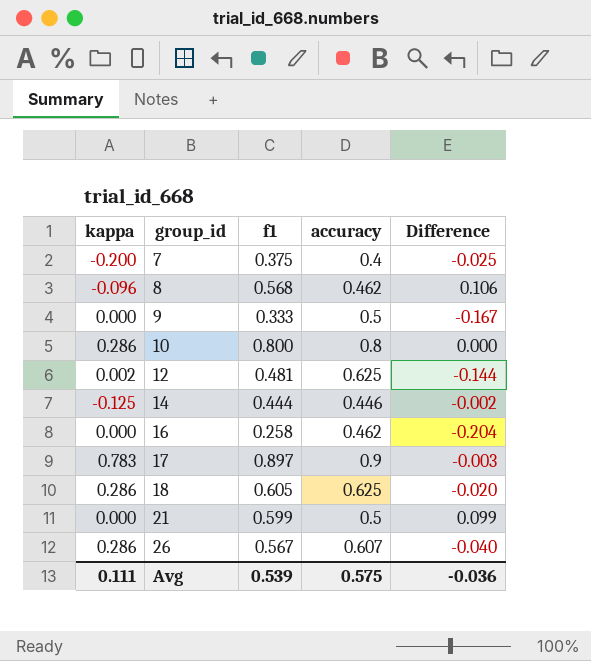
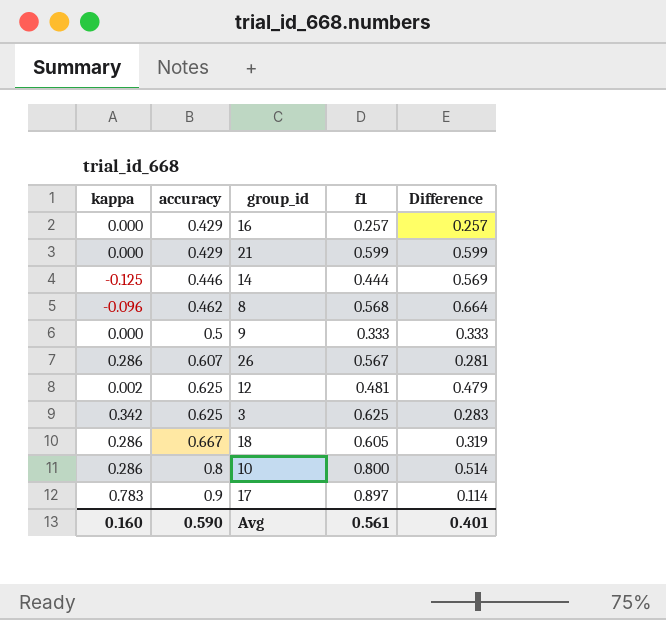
row order: group_id ascending -> accuracy ascending
column accuracy | position: 4 -> 2
column Difference | formula: [f1] - [accuracy] -> [f1] - [kappa]
row 7: -0.200 | 0.375 | 0.4 | -0.025 -> none
16 | accuracy: 0.462 -> 0.429
16 | f1: 0.258 -> 0.257
21 | accuracy: 0.5 -> 0.429
row 3: none -> 0.342 | 0.625 | 0.625 | 0.283
18 | accuracy: 0.625 -> 0.667
Avg | kappa: 0.111 -> 0.160
Avg | accuracy: 0.575 -> 0.590
Avg | f1: 0.539 -> 0.561
Avg | Difference: -0.036 -> 0.401

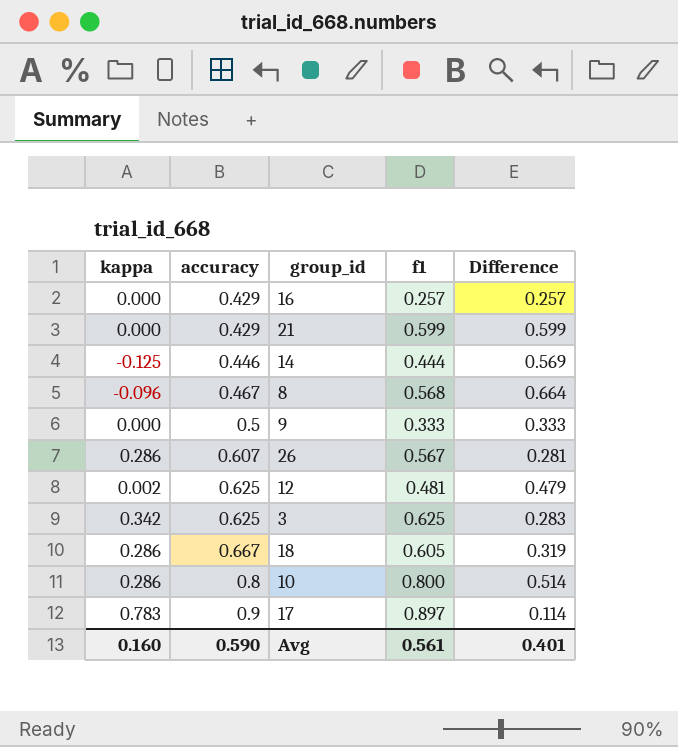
8 | accuracy: 0.462 -> 0.467

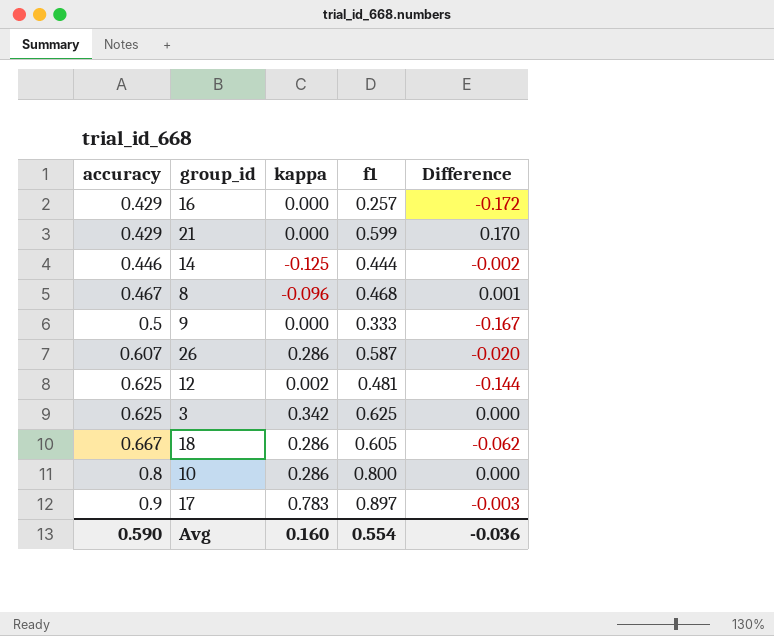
column kappa | position: 1 -> 3
column Difference | formula: [f1] - [kappa] -> [f1] - [accuracy]
8 | f1: 0.568 -> 0.468
26 | f1: 0.567 -> 0.587
Avg | f1: 0.561 -> 0.554
Avg | Difference: 0.401 -> -0.036

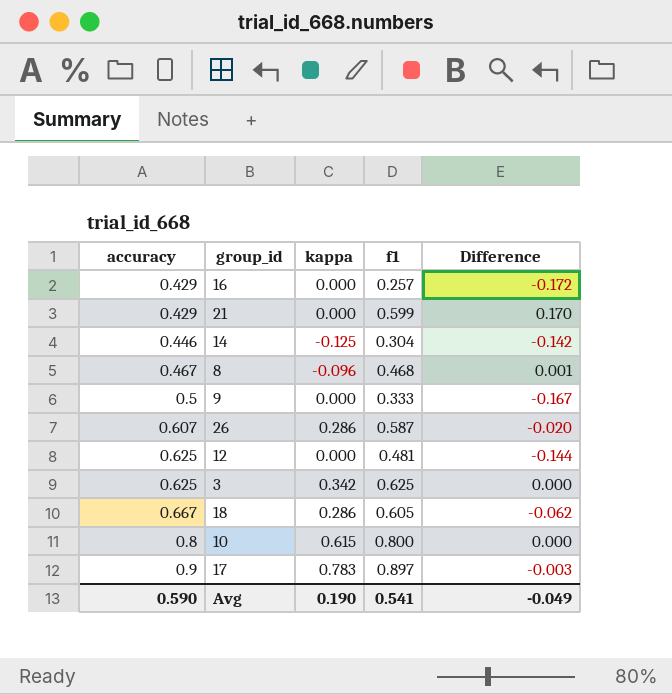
14 | f1: 0.444 -> 0.304
14 | Difference: -0.002 -> -0.142
12 | kappa: 0.002 -> 0.000
10 | kappa: 0.286 -> 0.615
Avg | kappa: 0.160 -> 0.190
Avg | f1: 0.554 -> 0.541
Avg | Difference: -0.036 -> -0.049

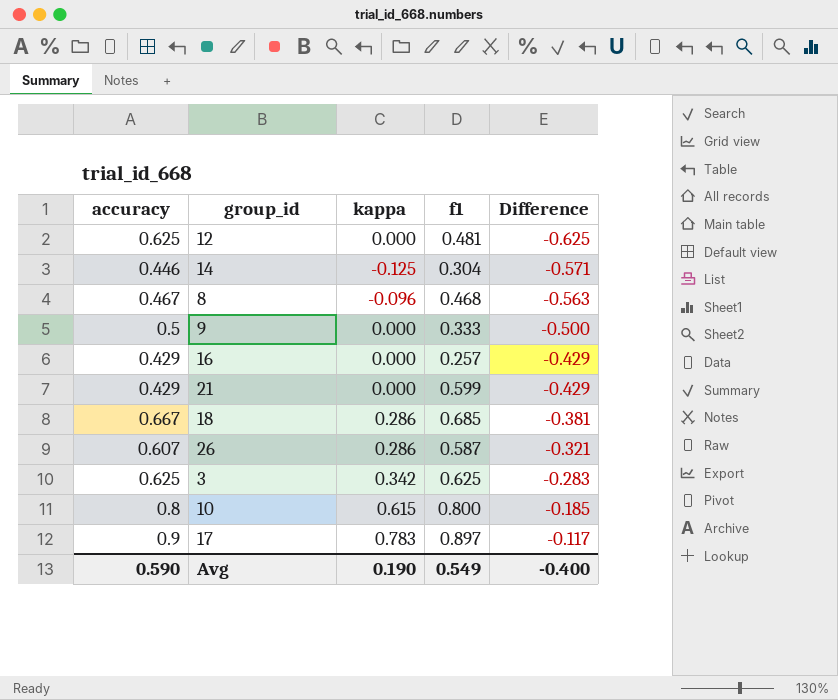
row order: accuracy ascending -> Difference ascending
column Difference | formula: [f1] - [accuracy] -> [kappa] - [accuracy]
18 | f1: 0.605 -> 0.685
Avg | f1: 0.541 -> 0.549
Avg | Difference: -0.049 -> -0.400

